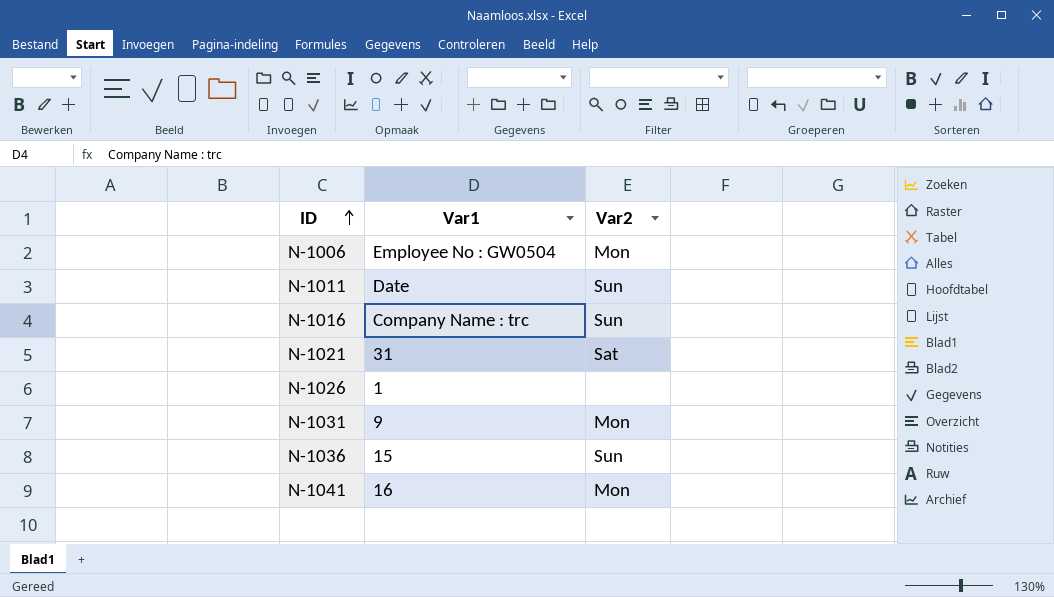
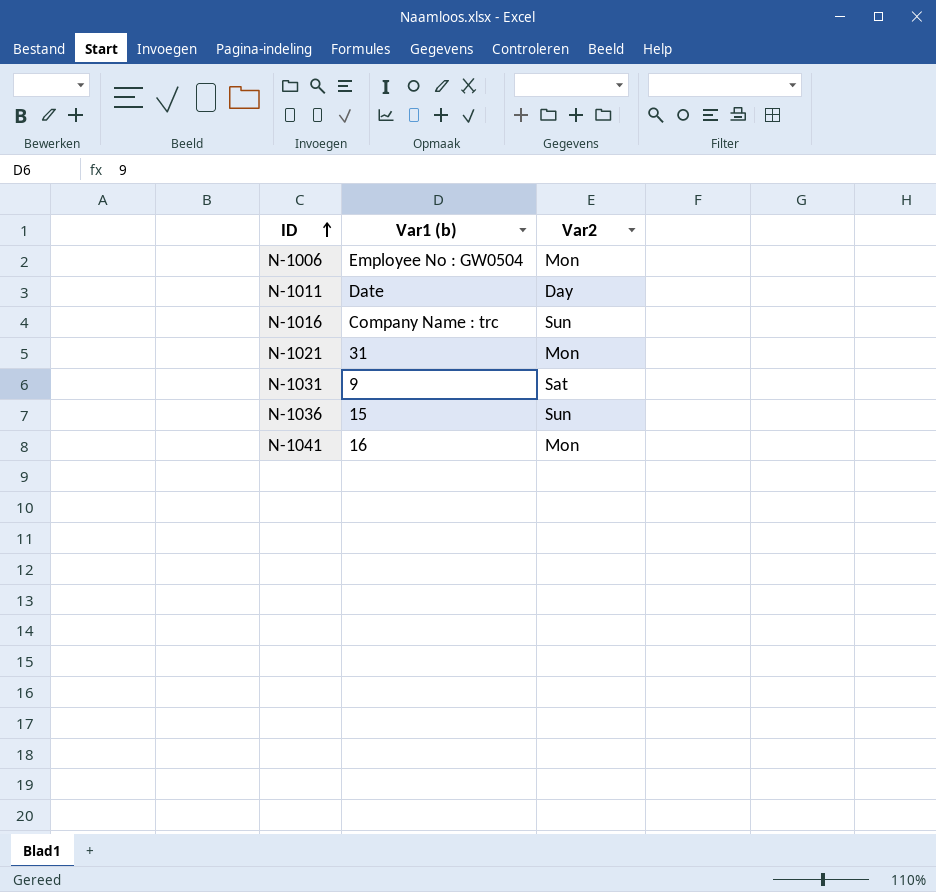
column name: Var1 -> Var1 (b)
row N-1026: 1 | none -> none
N-1011 | Var2: Sun -> Day
N-1021 | Var2: Sat -> Mon
N-1031 | Var2: Mon -> Sat

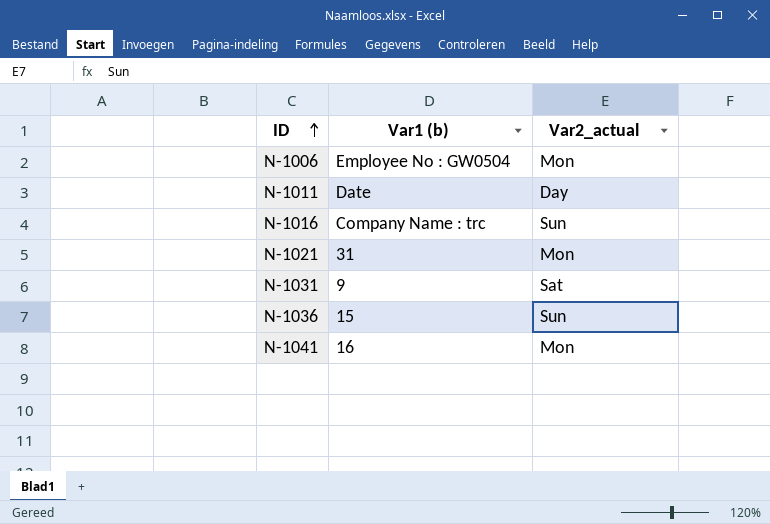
column name: Var2 -> Var2_actual

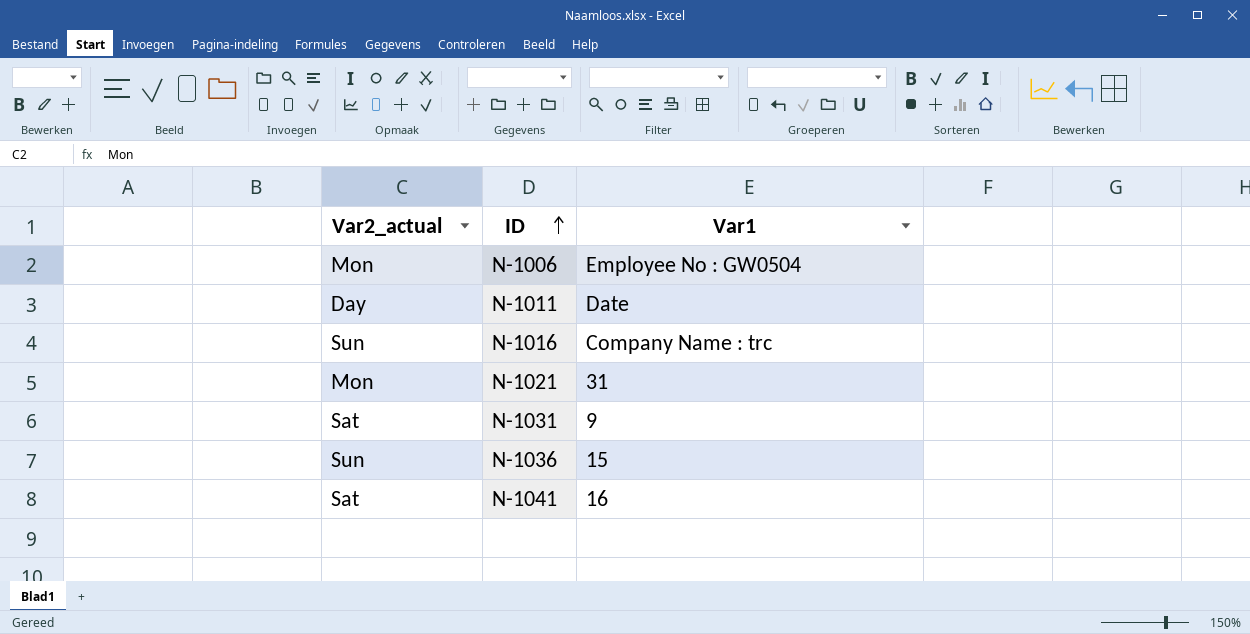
column Var2_actual | position: 3 -> 1
column name: Var1 (b) -> Var1
N-1041 | Var2_actual: Mon -> Sat

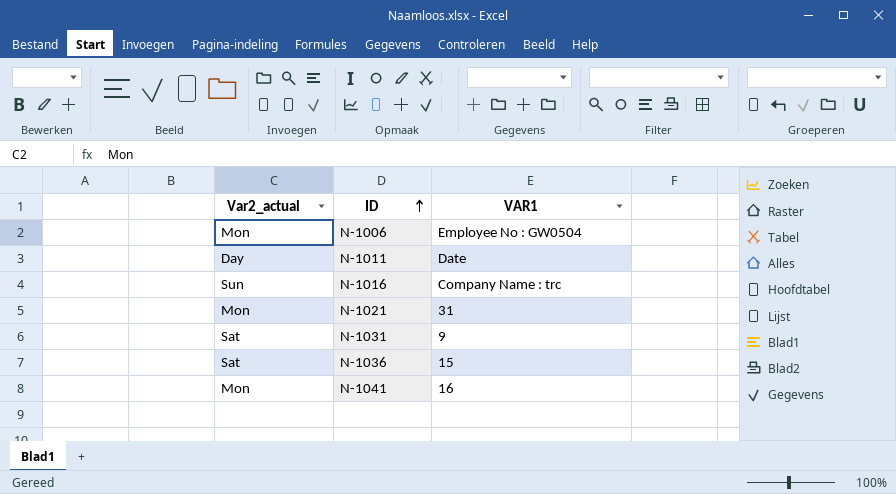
column name: Var1 -> VAR1
N-1036 | Var2_actual: Sun -> Sat
N-1041 | Var2_actual: Sat -> Mon

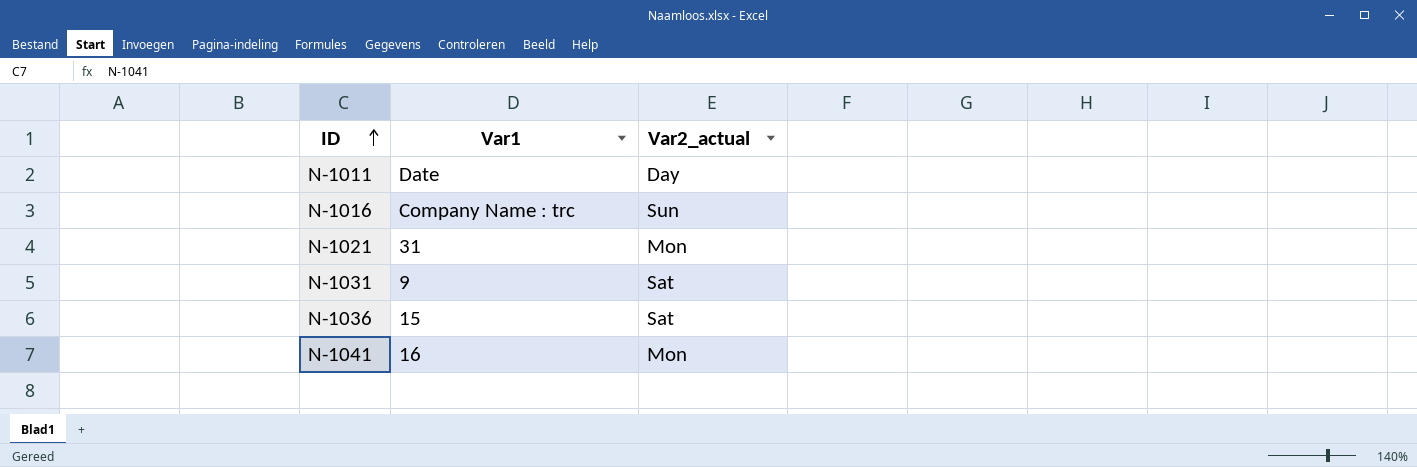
column name: VAR1 -> Var1
column Var2_actual | position: 1 -> 3
row N-1006: Mon | Employee No : GW0504 -> none

